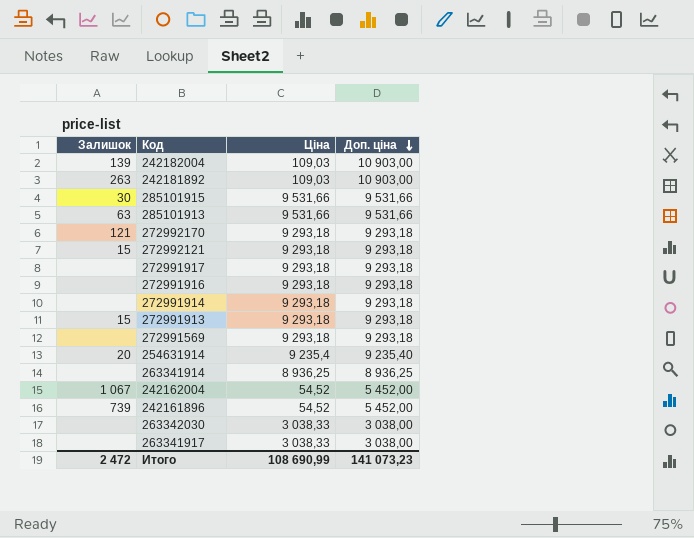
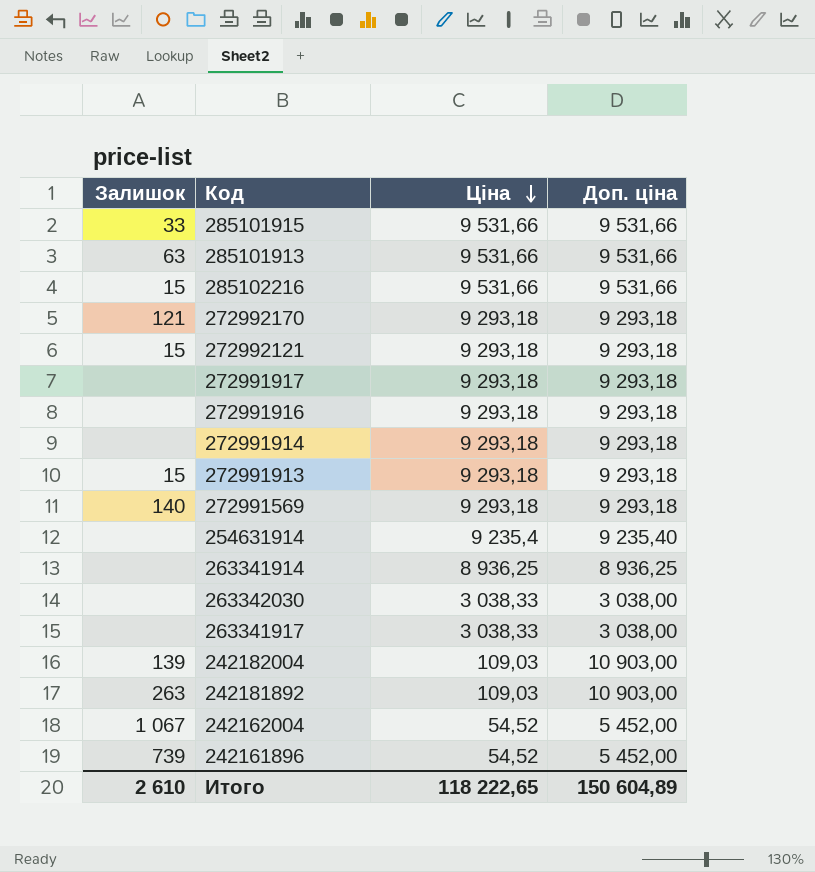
row order: Доп. ціна descending -> Ціна descending
285101915 | Залишок: 30 -> 33
row 285102216: none -> 15 | 9 531,66 | 9 531,66
272991569 | Залишок: none -> 140
254631914 | Залишок: 20 -> none
Итого | Залишок: 2 472 -> 2 610
Итого | Ціна: 108 690,99 -> 118 222,65
Итого | Доп. ціна: 141 073,23 -> 150 604,89

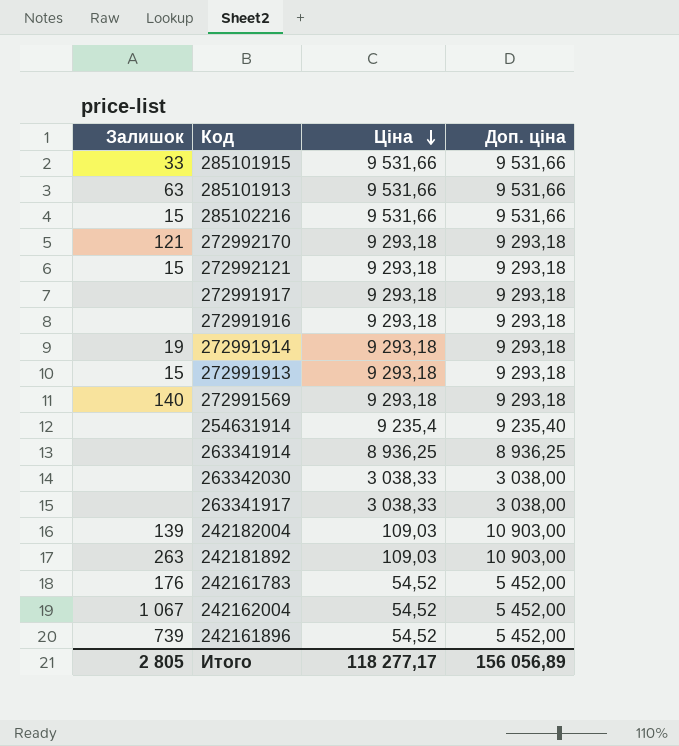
272991914 | Залишок: none -> 19
row 242161783: none -> 176 | 54,52 | 5 452,00
Итого | Залишок: 2 610 -> 2 805
Итого | Ціна: 118 222,65 -> 118 277,17
Итого | Доп. ціна: 150 604,89 -> 156 056,89

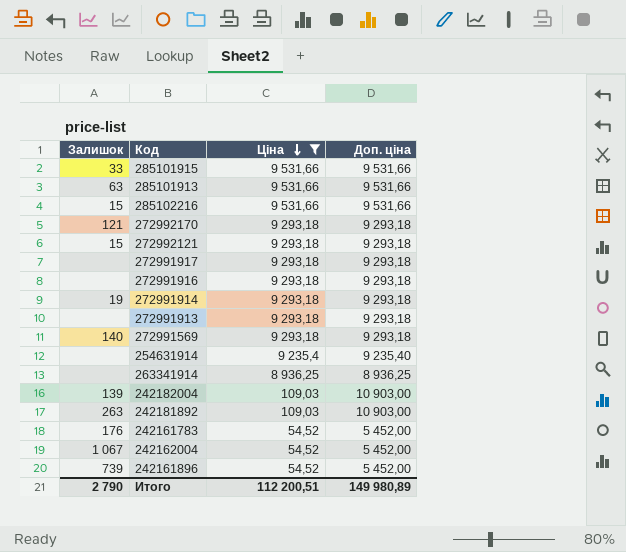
filter: none -> Ціна != 3 038,33
272991913 | Залишок: 15 -> none
Итого | Залишок: 2 805 -> 2 790
Итого | Ціна: 118 277,17 -> 112 200,51
Итого | Доп. ціна: 156 056,89 -> 149 980,89

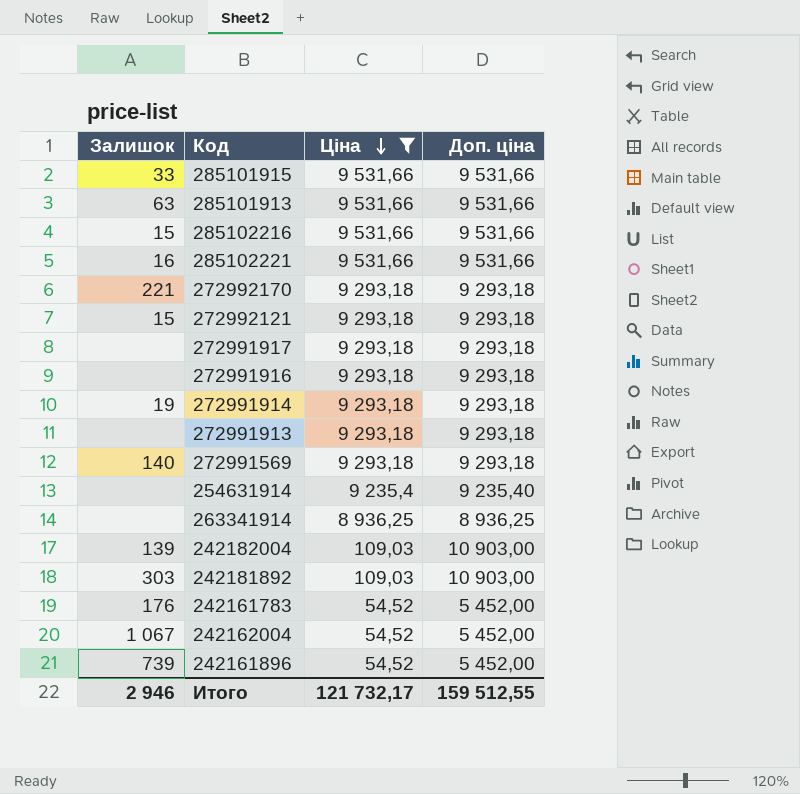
row 285102221: none -> 16 | 9 531,66 | 9 531,66
272992170 | Залишок: 121 -> 221
242181892 | Залишок: 263 -> 303
Итого | Залишок: 2 790 -> 2 946
Итого | Ціна: 112 200,51 -> 121 732,17
Итого | Доп. ціна: 149 980,89 -> 159 512,55

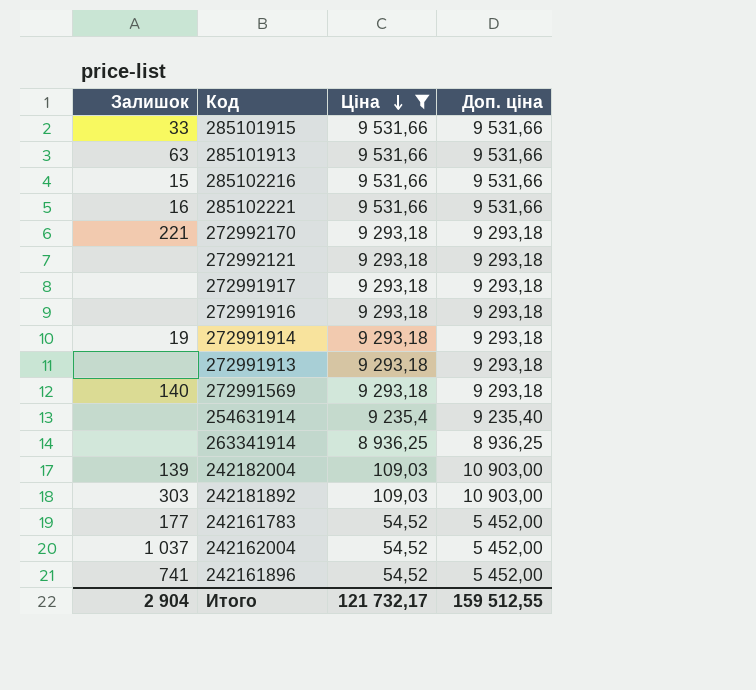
272992121 | Залишок: 15 -> none
242161783 | Залишок: 176 -> 177
242162004 | Залишок: 1 067 -> 1 037
242161896 | Залишок: 739 -> 741
Итого | Залишок: 2 946 -> 2 904

